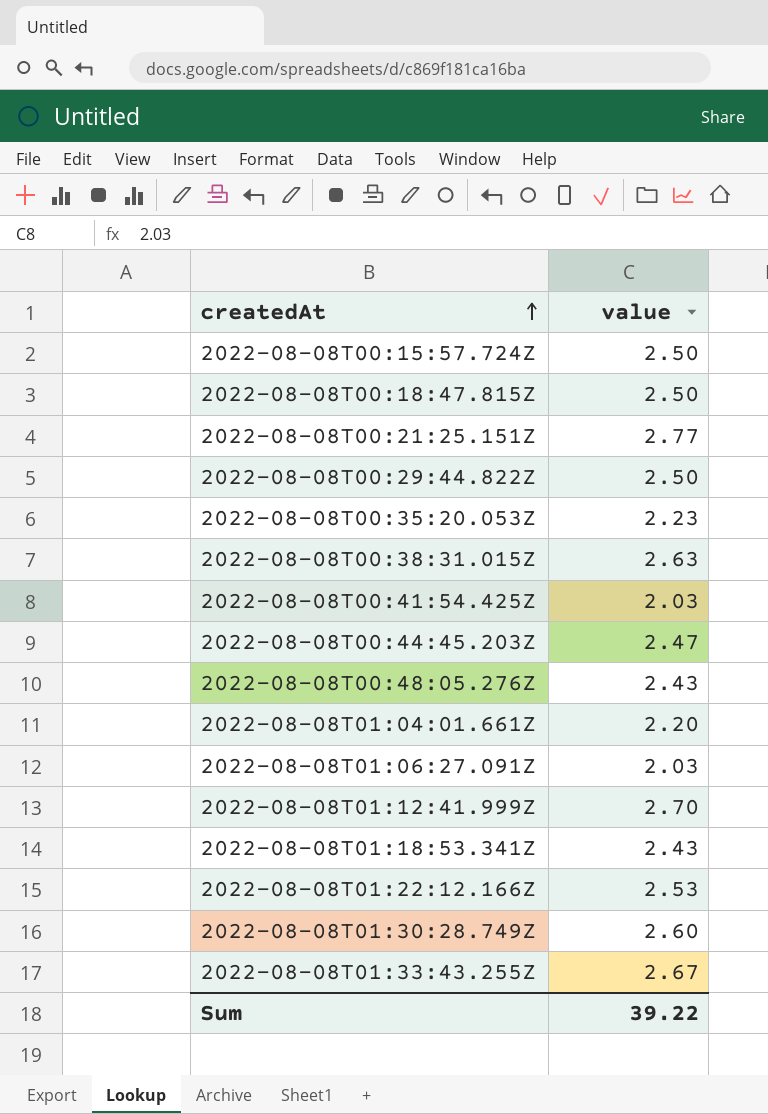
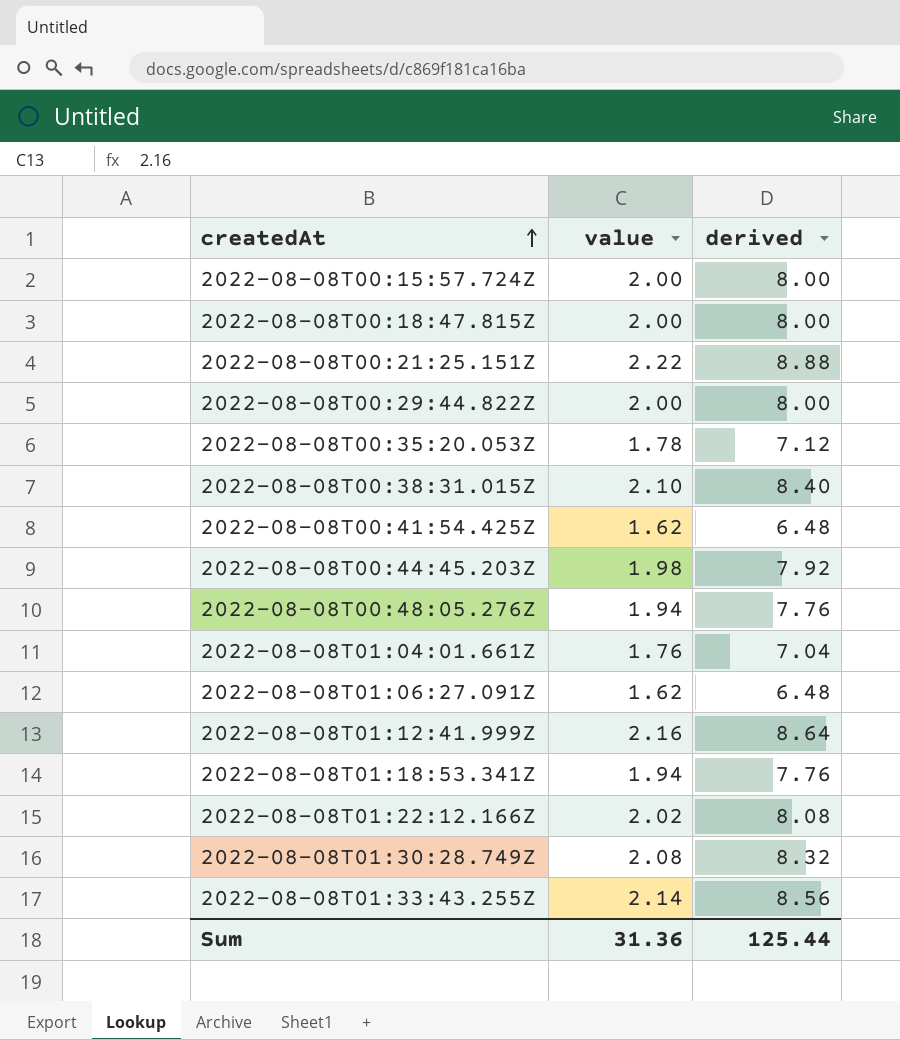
column derived | formula: none -> [value] * 4
2022-08-08T00:15:57.724Z | value: 2.50 -> 2.00
2022-08-08T00:18:47.815Z | value: 2.50 -> 2.00
2022-08-08T00:21:25.151Z | value: 2.77 -> 2.22
2022-08-08T00:29:44.822Z | value: 2.50 -> 2.00
2022-08-08T00:35:20.053Z | value: 2.23 -> 1.78
2022-08-08T00:38:31.015Z | value: 2.63 -> 2.10
2022-08-08T00:41:54.425Z | value: 2.03 -> 1.62
2022-08-08T00:44:45.203Z | value: 2.47 -> 1.98
2022-08-08T00:48:05.276Z | value: 2.43 -> 1.94
2022-08-08T01:04:01.661Z | value: 2.20 -> 1.76
2022-08-08T01:06:27.091Z | value: 2.03 -> 1.62
2022-08-08T01:12:41.999Z | value: 2.70 -> 2.16
2022-08-08T01:18:53.341Z | value: 2.43 -> 1.94
2022-08-08T01:22:12.166Z | value: 2.53 -> 2.02
2022-08-08T01:30:28.749Z | value: 2.60 -> 2.08
2022-08-08T01:33:43.255Z | value: 2.67 -> 2.14
Sum | value: 39.22 -> 31.36

